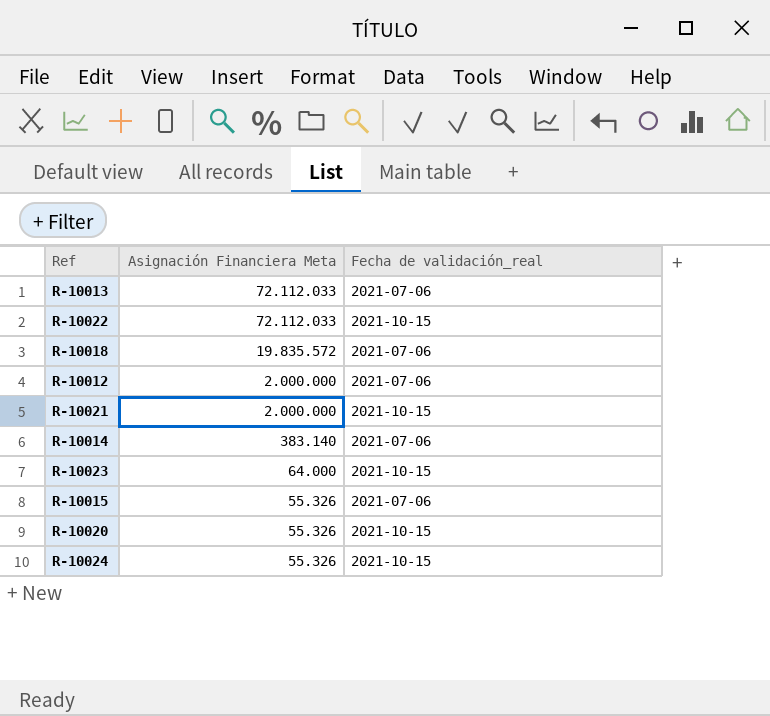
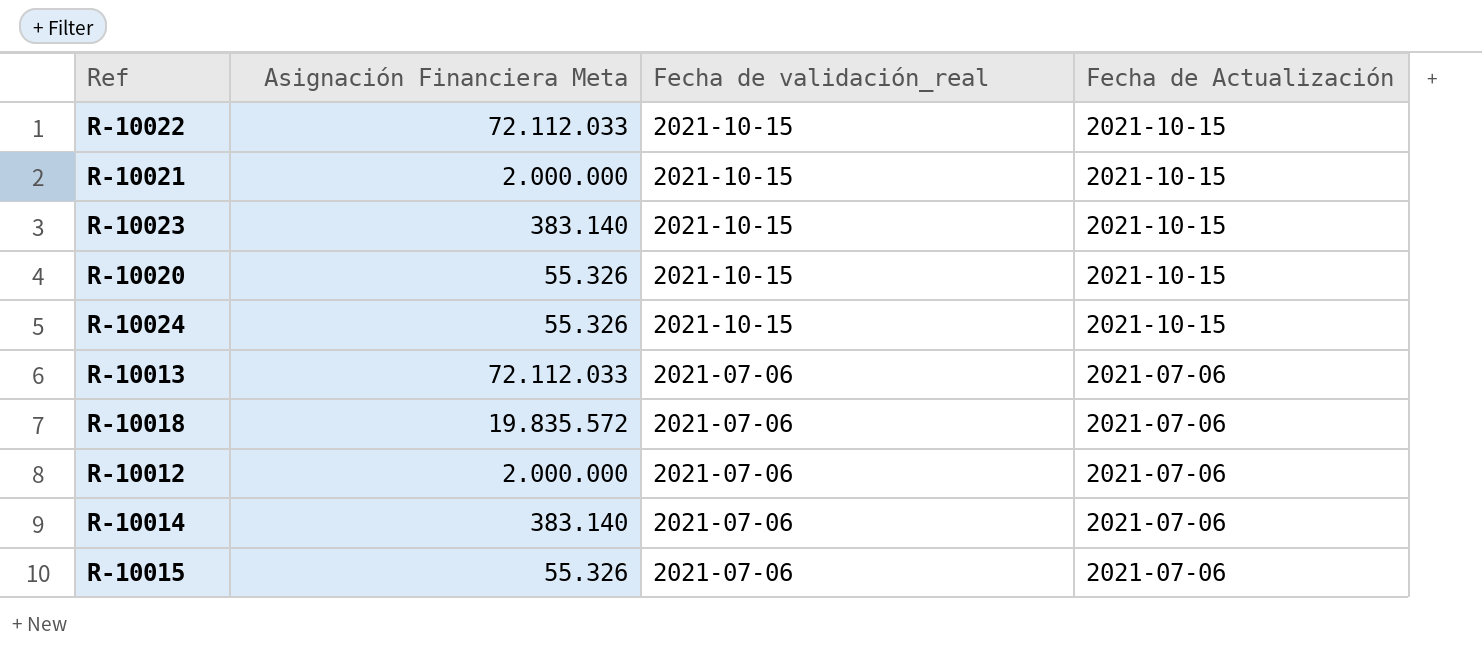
row order: Asignación Financiera Meta descending -> Fecha de validación_real descending
column Fecha de Actualización | position: none -> 4
R-10023 | Asignación Financiera Meta: 64.000 -> 383.140

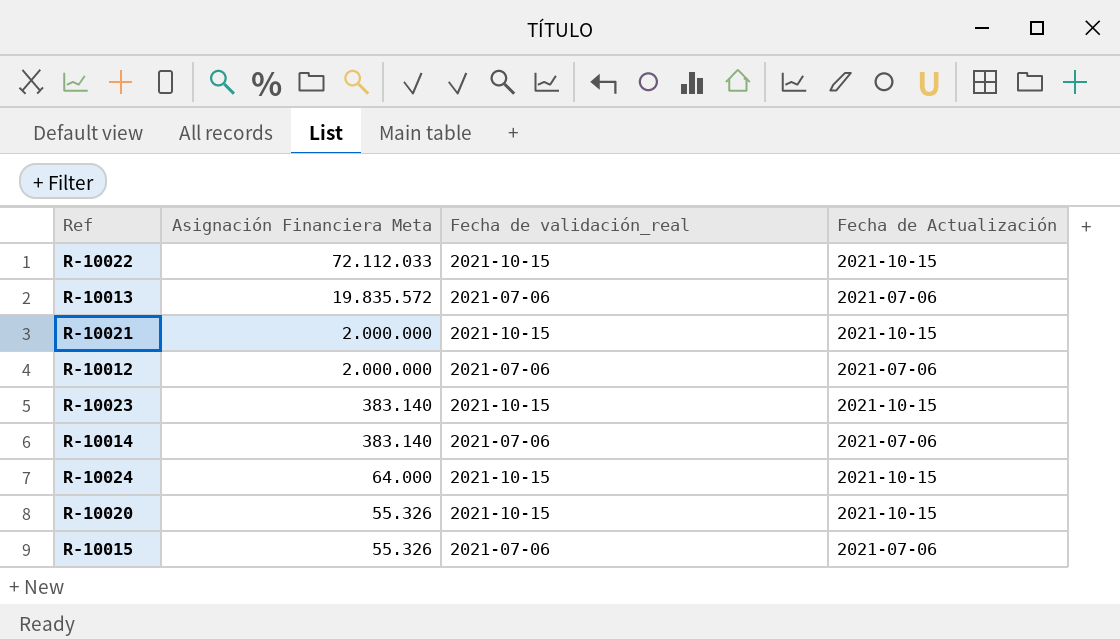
row order: Fecha de validación_real descending -> Asignación Financiera Meta descending
row R-10018: 19.835.572 | 2021-07-06 | 2021-07-06 -> none
R-10013 | Asignación Financiera Meta: 72.112.033 -> 19.835.572
R-10024 | Asignación Financiera Meta: 55.326 -> 64.000

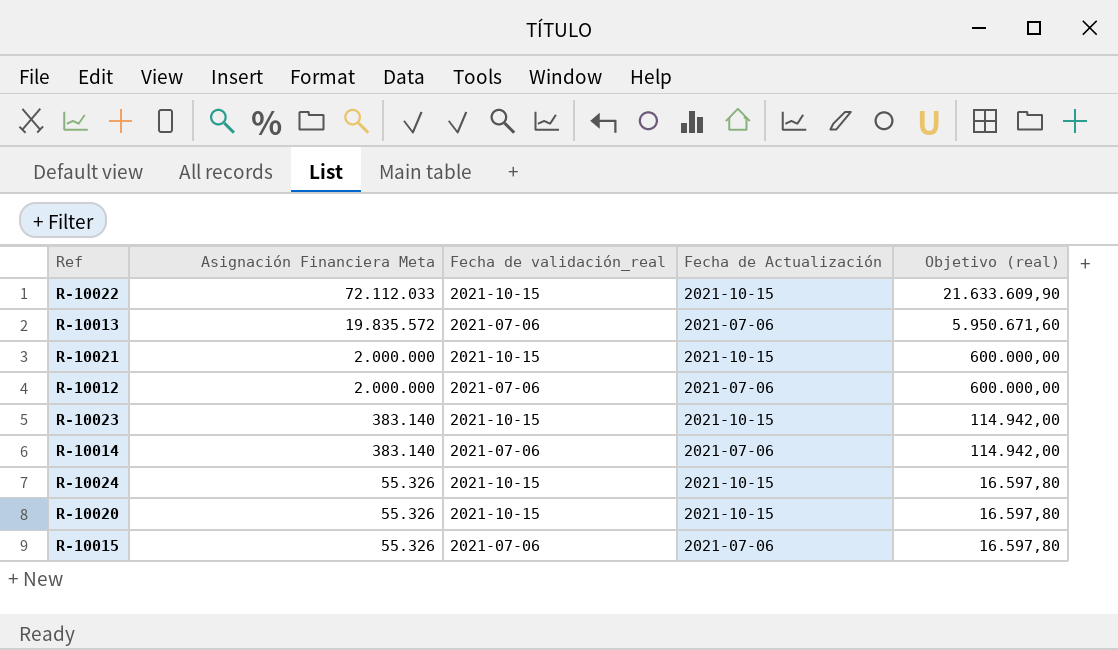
column Objetivo (real) | formula: none -> [Asignación Financiera Meta] * 0,3
R-10024 | Asignación Financiera Meta: 64.000 -> 55.326

